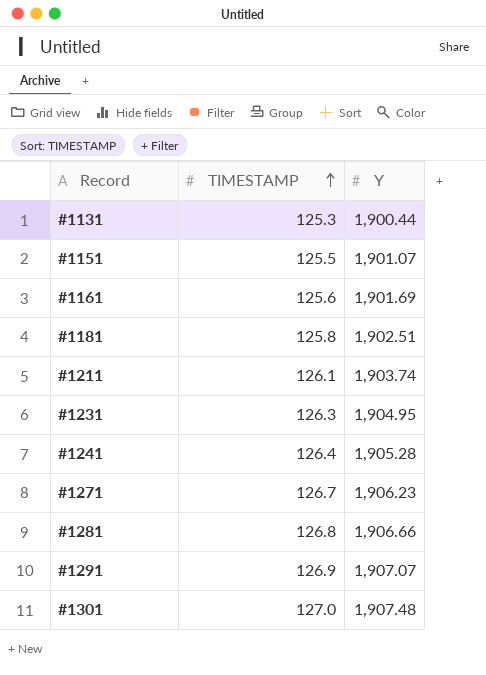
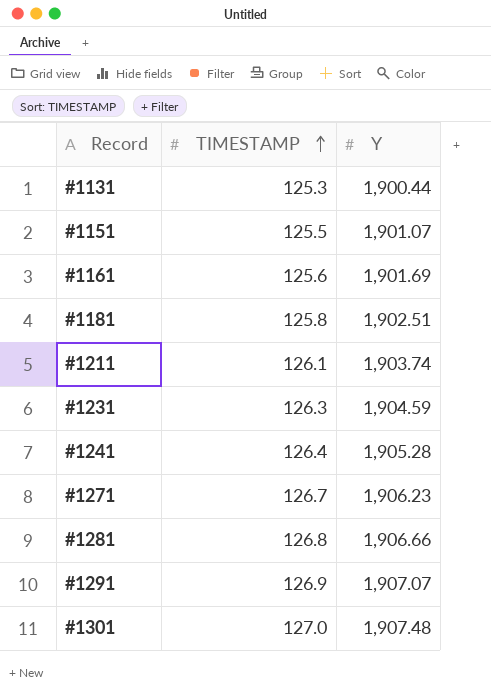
#1231 | Y: 1,904.95 -> 1,904.59

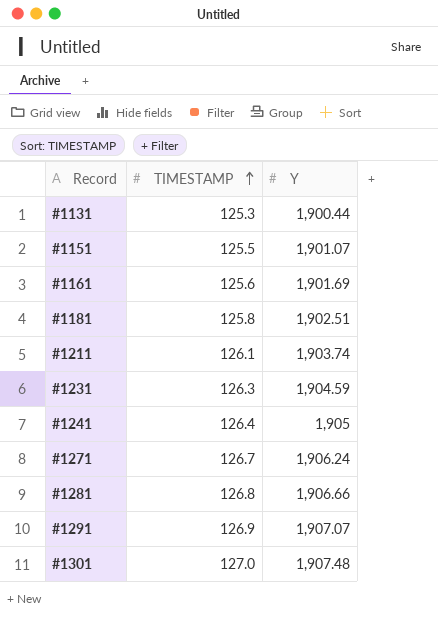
#1241 | Y: 1,905.28 -> 1,905
#1271 | Y: 1,906.23 -> 1,906.24

